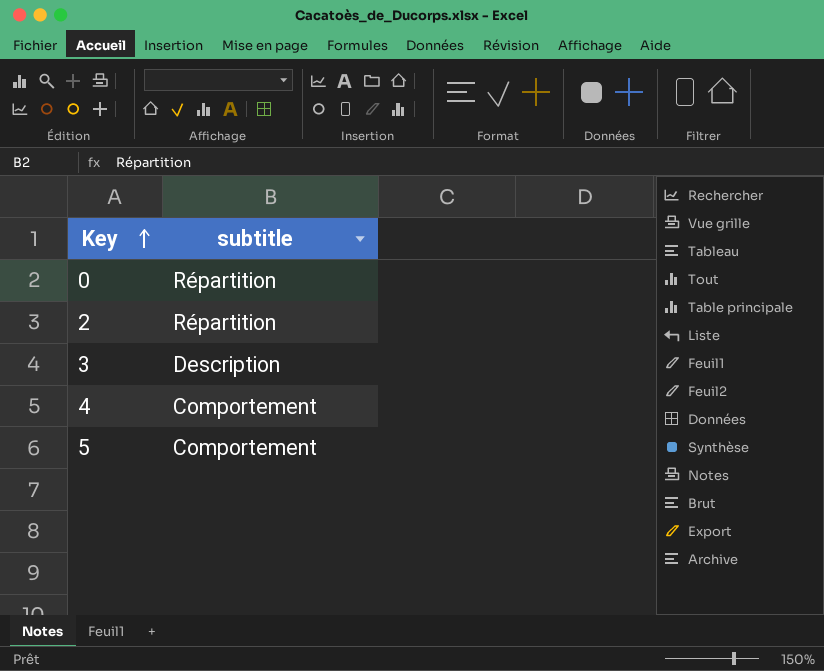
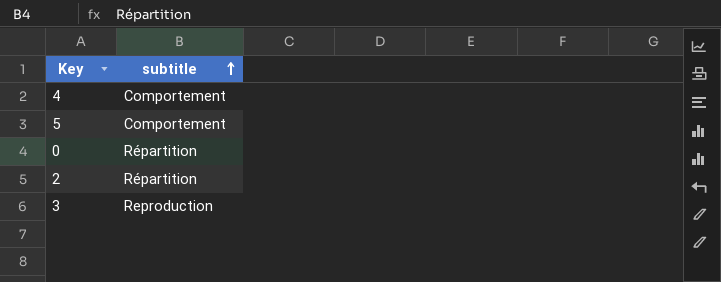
row order: Key ascending -> subtitle ascending
3 | subtitle: Description -> Reproduction

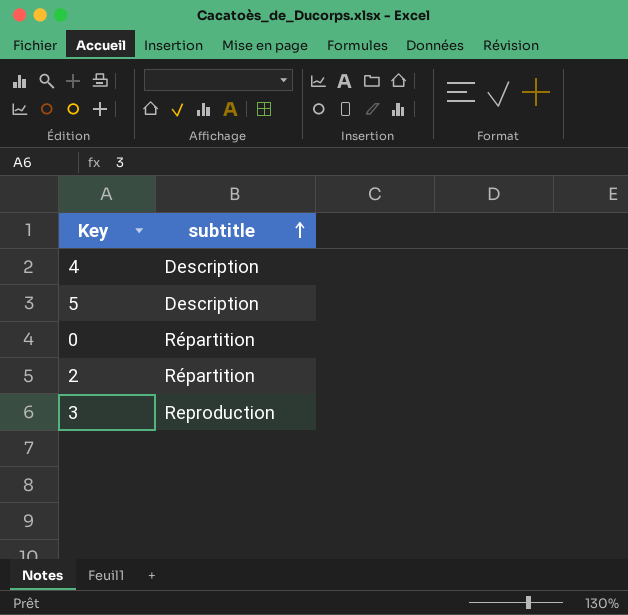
4 | subtitle: Comportement -> Description
5 | subtitle: Comportement -> Description

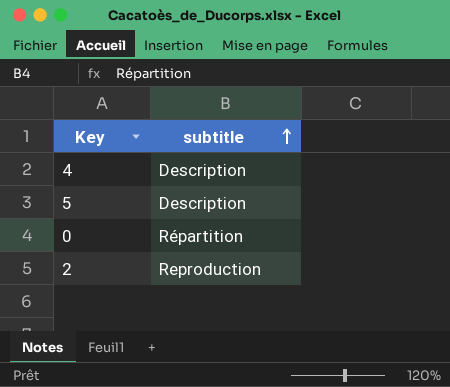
row 3: Reproduction -> none
2 | subtitle: Répartition -> Reproduction

